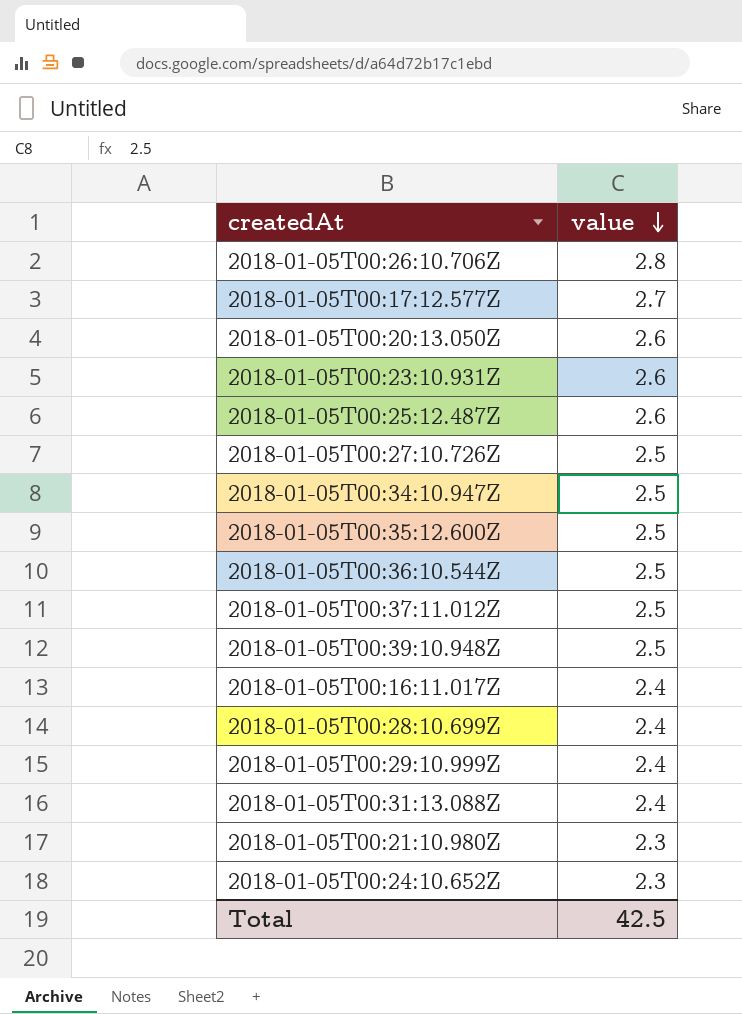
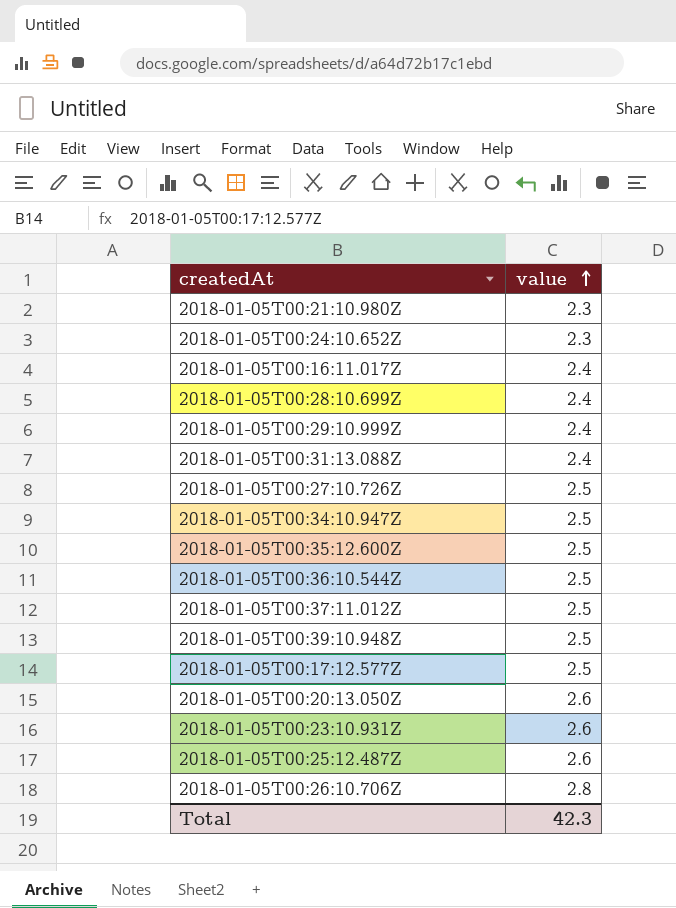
row order: value descending -> value ascending
2018-01-05T00:17:12.577Z | value: 2.7 -> 2.5
Total | value: 42.5 -> 42.3

